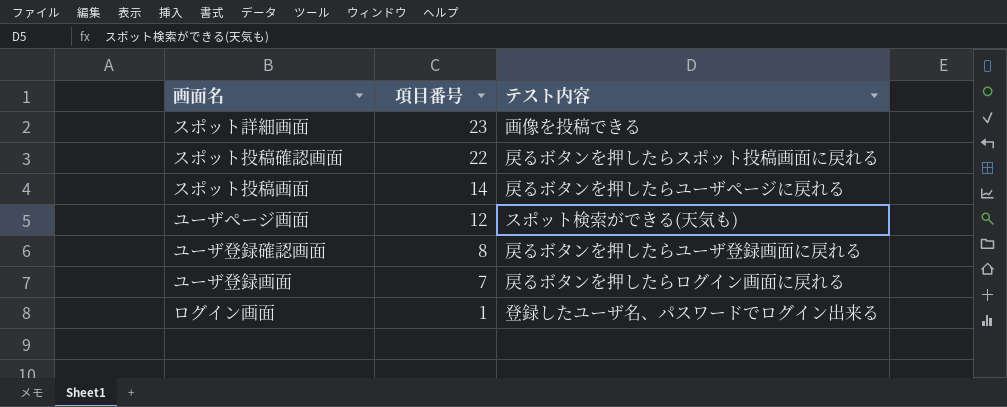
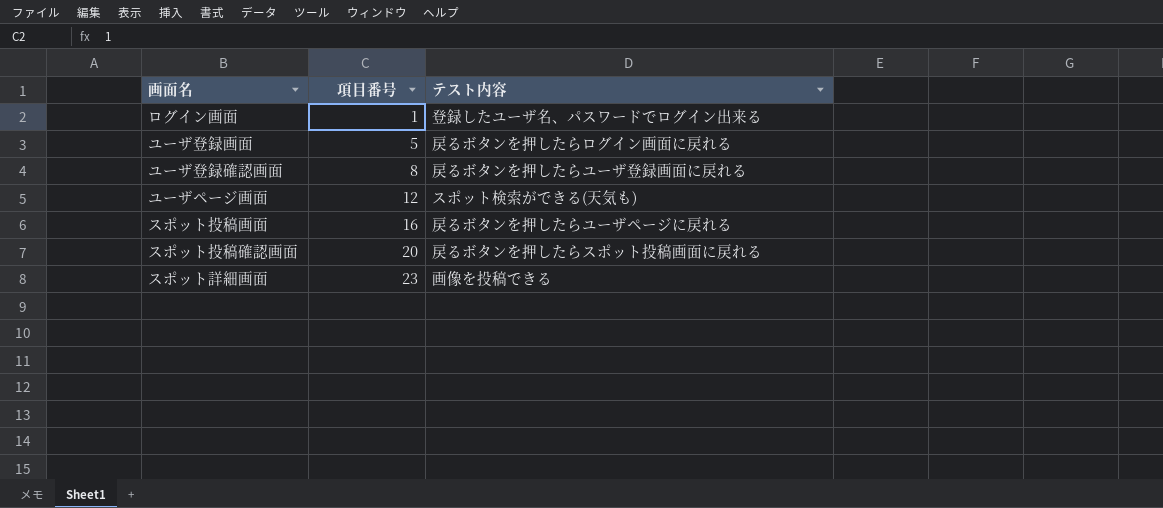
row order: 項目番号 descending -> 項目番号 ascending
ユーザ登録画面 | 項目番号: 7 -> 5
スポット投稿画面 | 項目番号: 14 -> 16
スポット投稿確認画面 | 項目番号: 22 -> 20

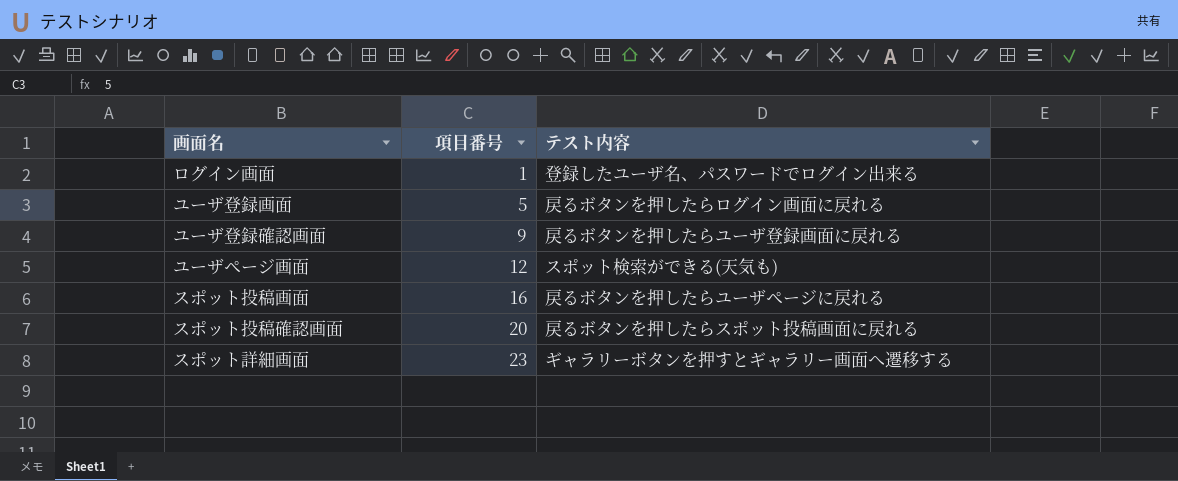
ユーザ登録確認画面 | 項目番号: 8 -> 9
スポット詳細画面 | テスト内容: 画像を投稿できる -> ギャラリーボタンを押すとギャラリー画面へ遷移する

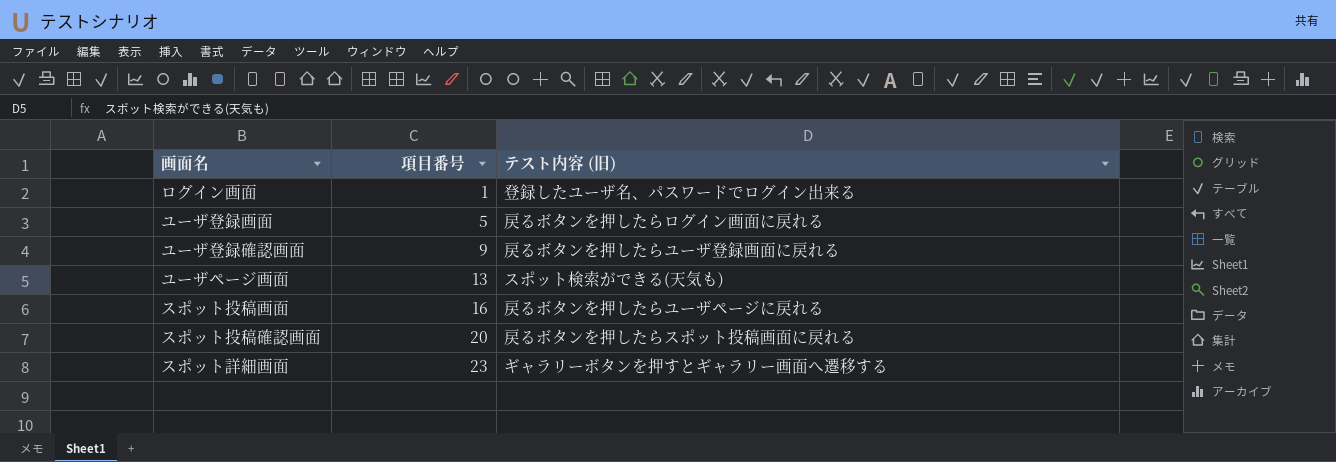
column name: テスト内容 -> テスト内容 (旧)
ユーザページ画面 | 項目番号: 12 -> 13

